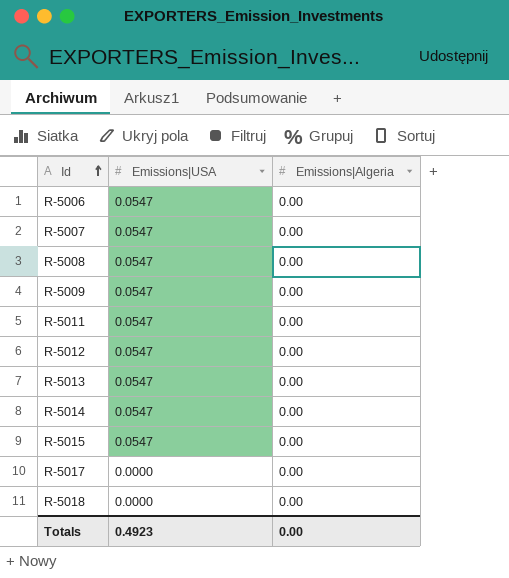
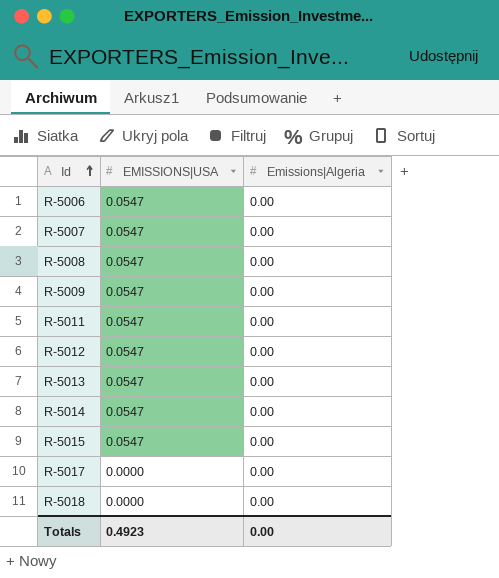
column name: Emissions|USA -> EMISSIONS|USA

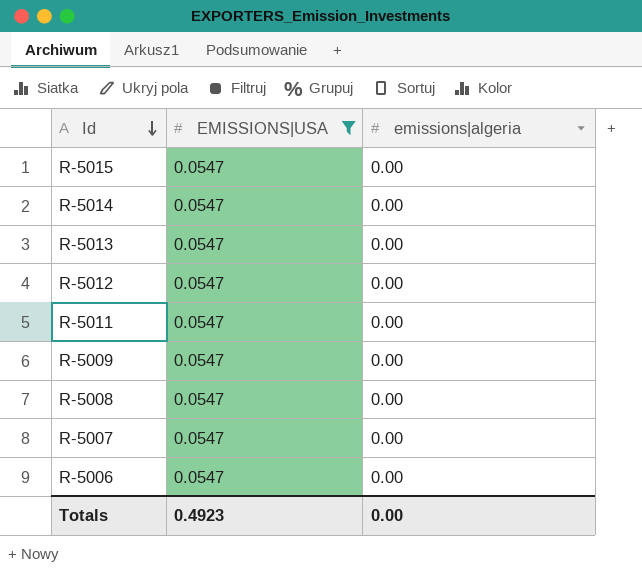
filter: none -> EMISSIONS|USA = 0.0547
row order: Id ascending -> Id descending
column name: Emissions|Algeria -> emissions|algeria

